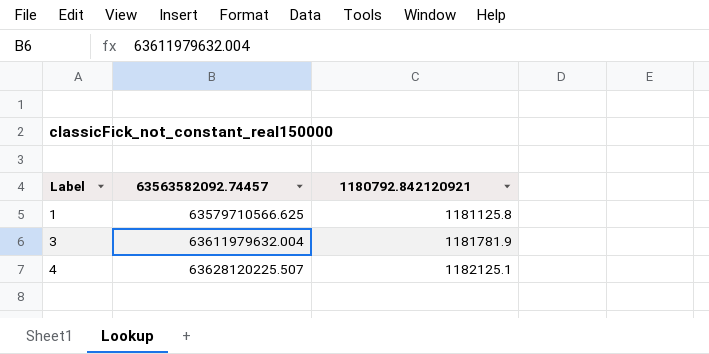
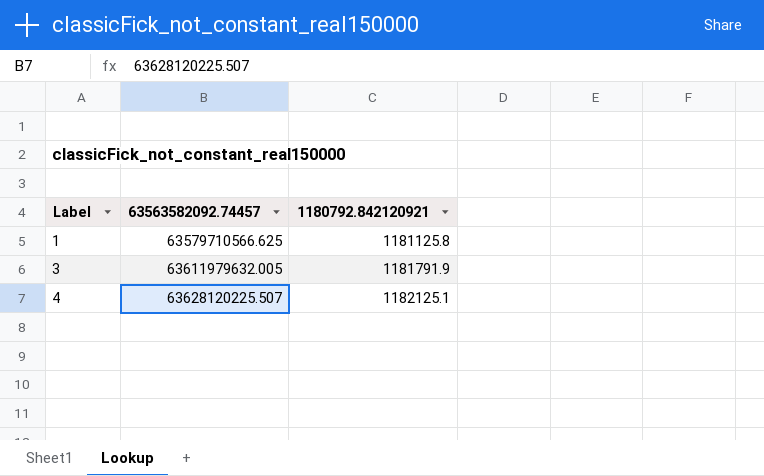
3 | 63563582092.74457: 63611979632.004 -> 63611979632.005
3 | 1180792.842120921: 1181781.9 -> 1181791.9

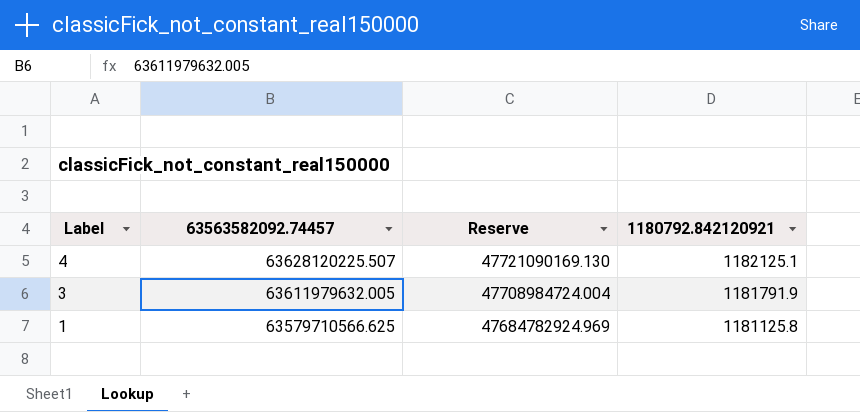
row order: Label ascending -> Label descending
column Reserve | formula: none -> [63563582092.74457] * 0.75

